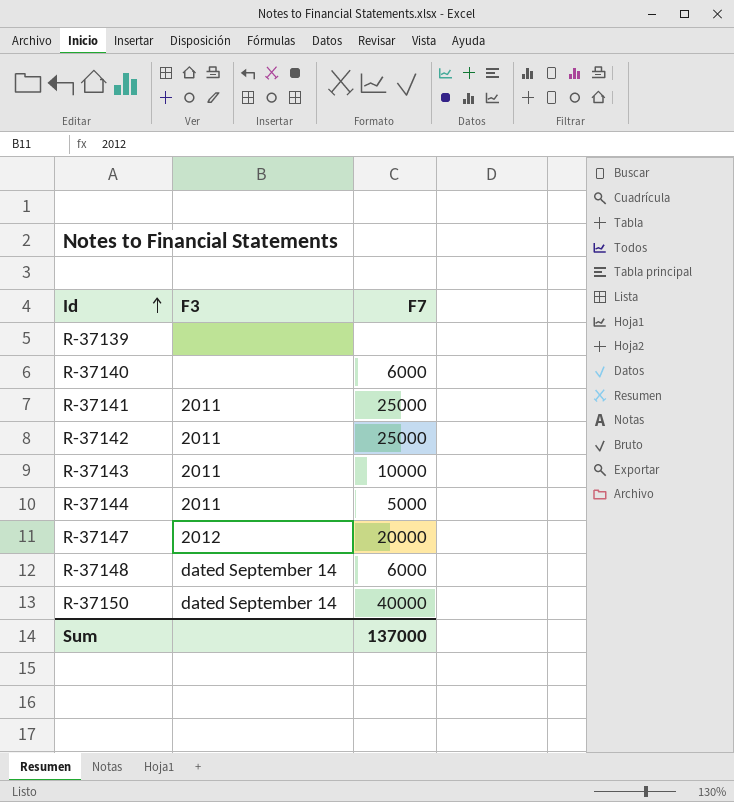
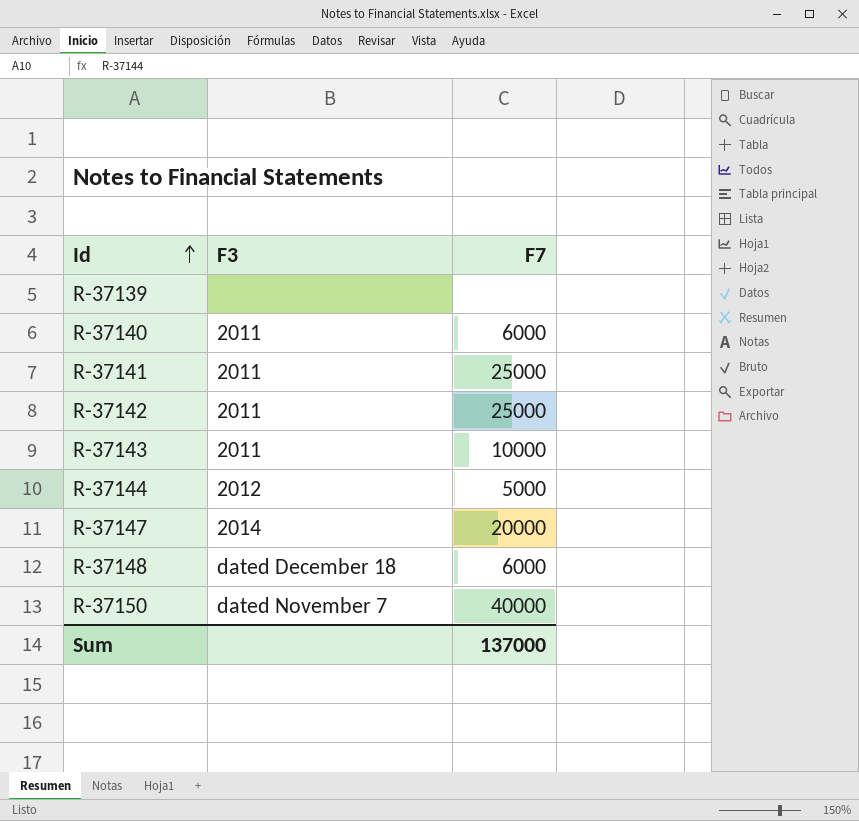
R-37140 | F3: none -> 2011
R-37144 | F3: 2011 -> 2012
R-37147 | F3: 2012 -> 2014
R-37148 | F3: dated September 14 -> dated December 18
R-37150 | F3: dated September 14 -> dated November 7

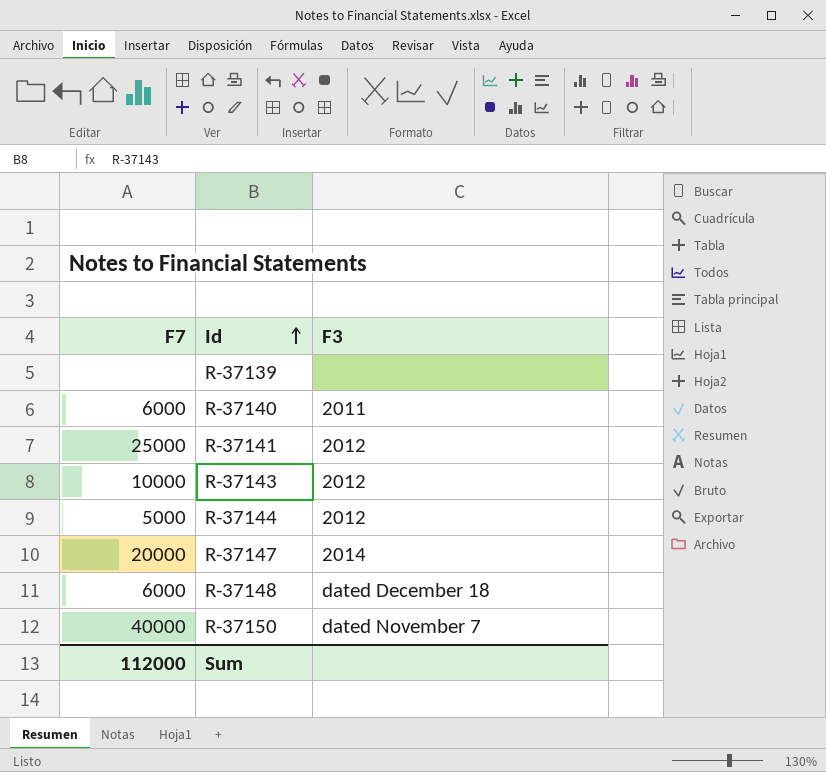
column F7 | position: 3 -> 1
row R-37142: 2011 | 25000 -> none
R-37141 | F3: 2011 -> 2012
R-37143 | F3: 2011 -> 2012
Sum | F7: 137000 -> 112000

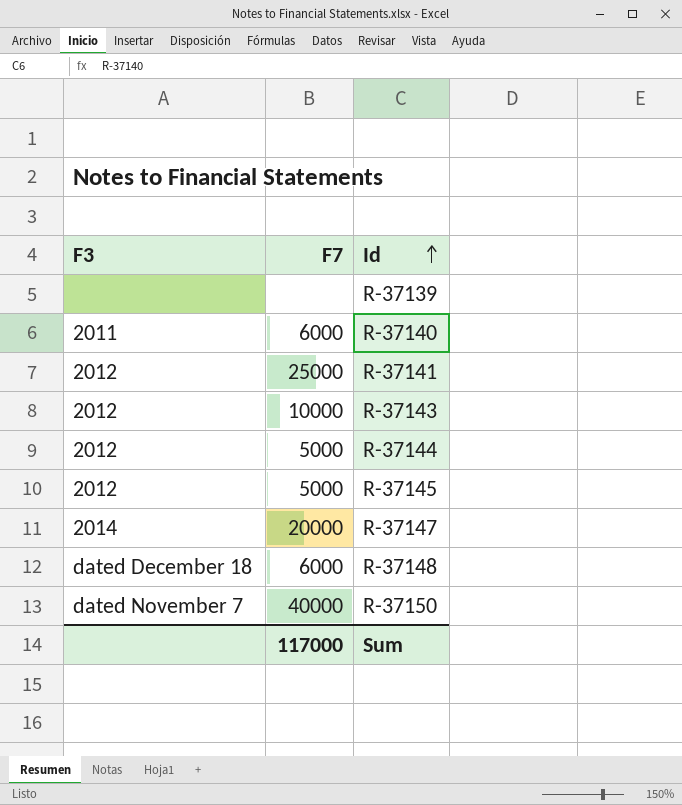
column F3 | position: 3 -> 1
row R-37145: none -> 2012 | 5000
Sum | F7: 112000 -> 117000

